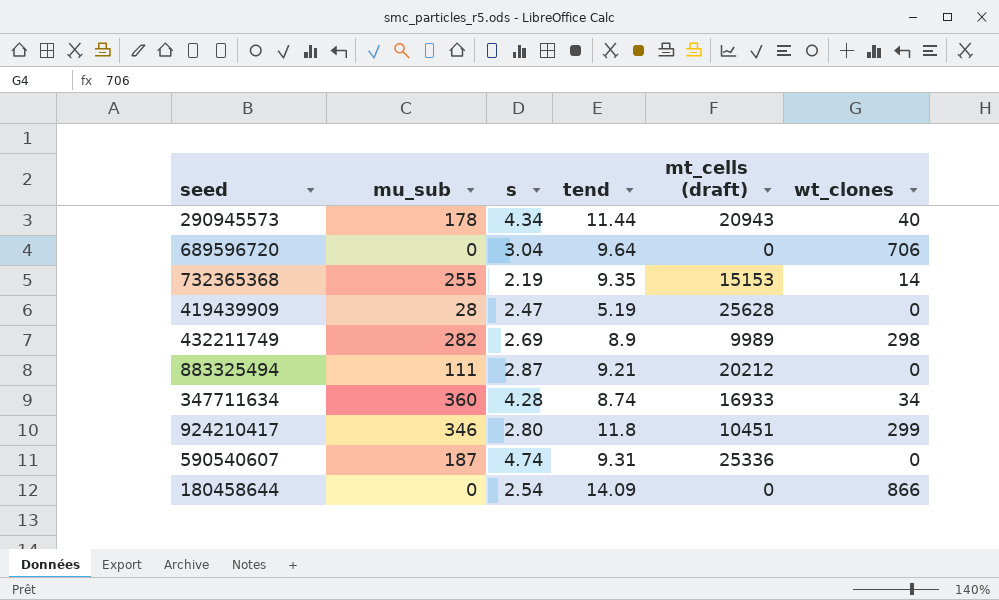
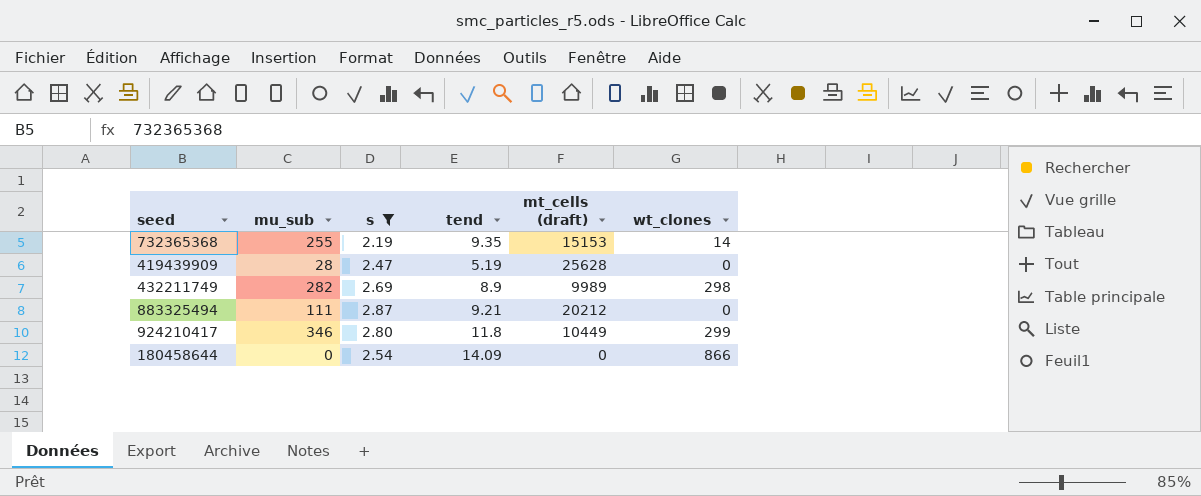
filter: none -> s <= 2.87
924210417 | mt_cells (draft): 10451 -> 10449

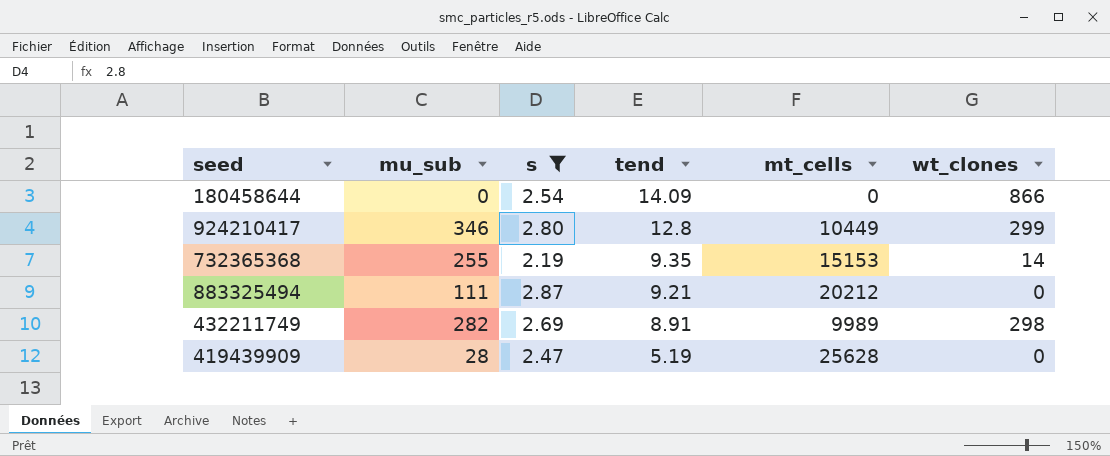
row order: none -> tend descending
column name: mt_cells (draft) -> mt_cells
924210417 | tend: 11.8 -> 12.8
432211749 | tend: 8.9 -> 8.91

